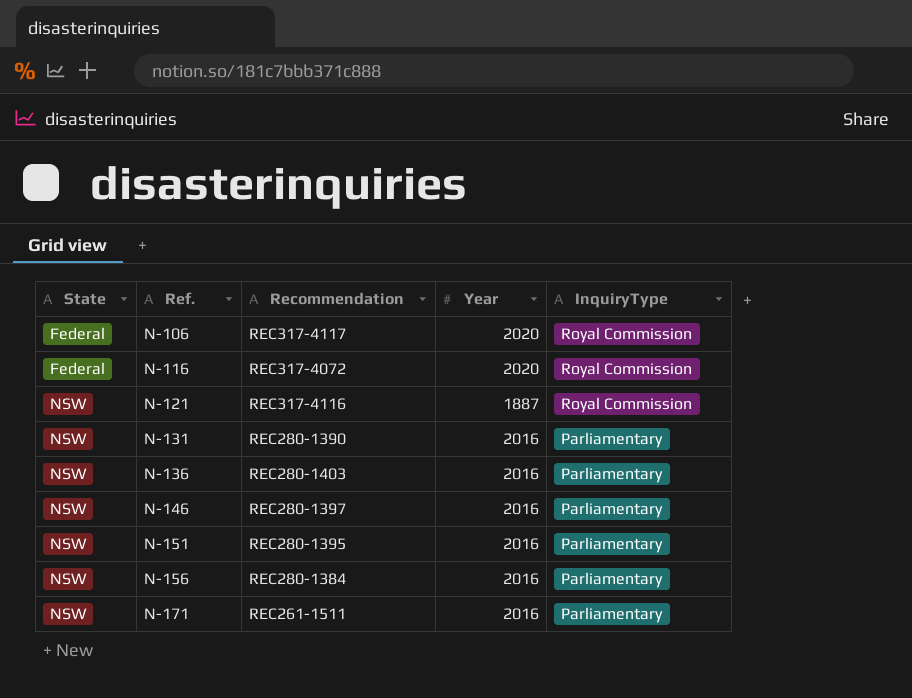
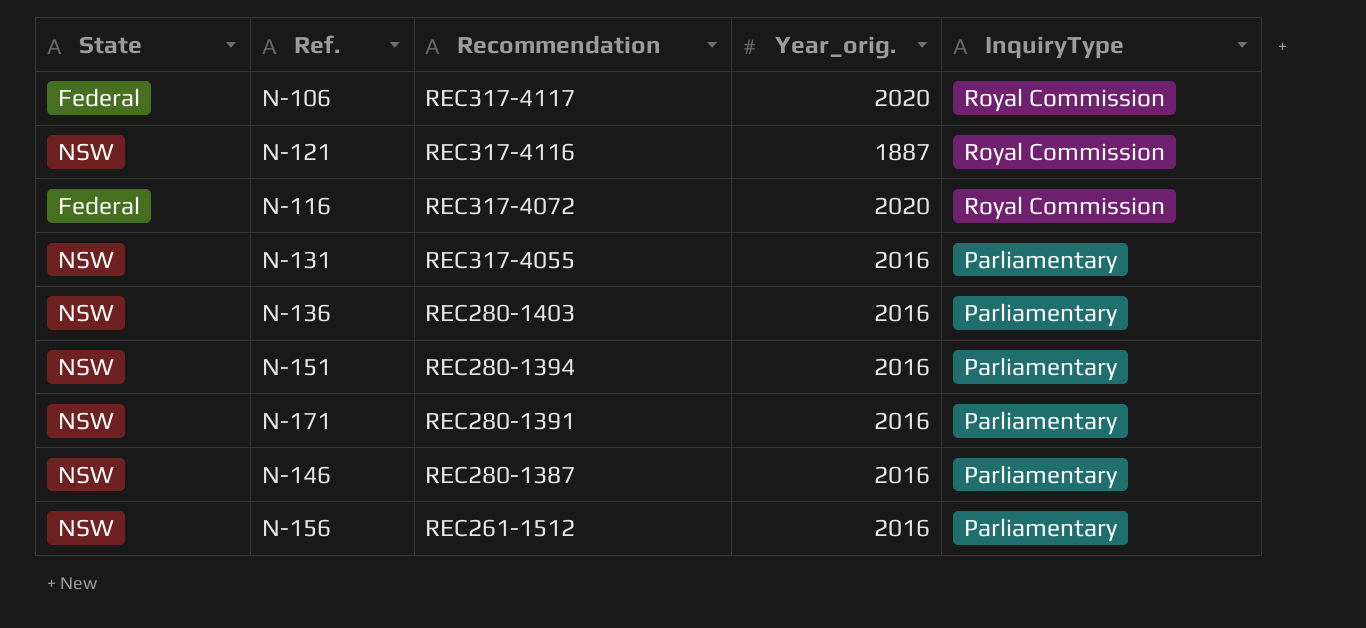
row order: State ascending -> Recommendation descending
column name: Year -> Year_orig.
N-131 | Recommendation: REC280-1390 -> REC317-4055
N-151 | Recommendation: REC280-1395 -> REC280-1394
N-171 | Recommendation: REC261-1511 -> REC280-1391
N-146 | Recommendation: REC280-1397 -> REC280-1387
N-156 | Recommendation: REC280-1384 -> REC261-1512

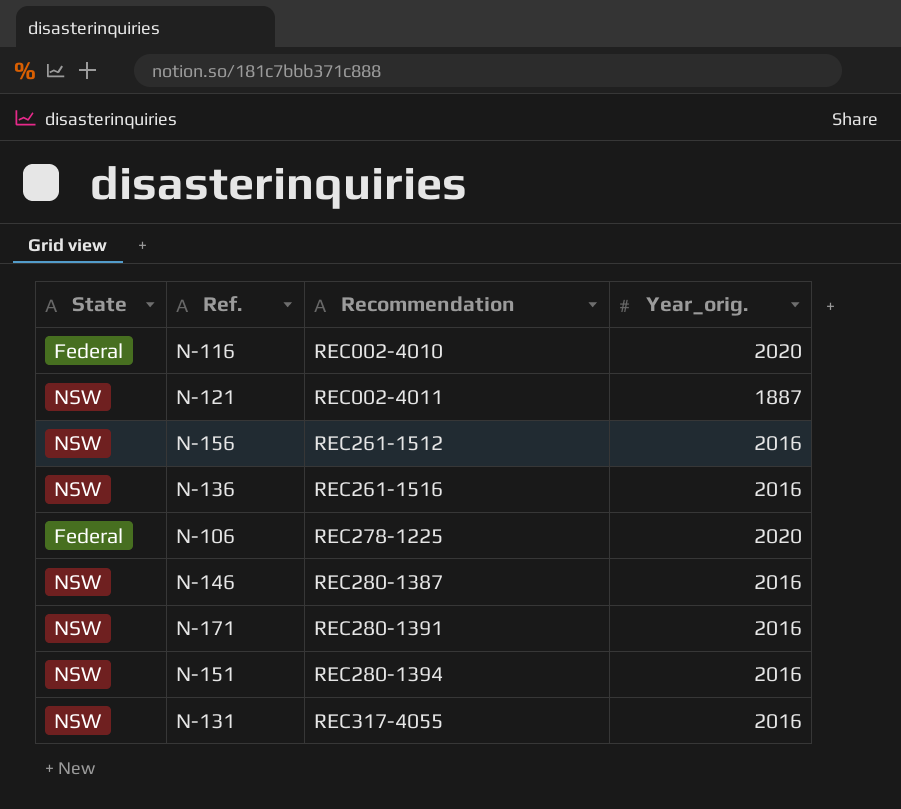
row order: Recommendation descending -> Recommendation ascending
column InquiryType | position: 5 -> none
N-116 | Recommendation: REC317-4072 -> REC002-4010
N-121 | Recommendation: REC317-4116 -> REC002-4011
N-136 | Recommendation: REC280-1403 -> REC261-1516
N-106 | Recommendation: REC317-4117 -> REC278-1225

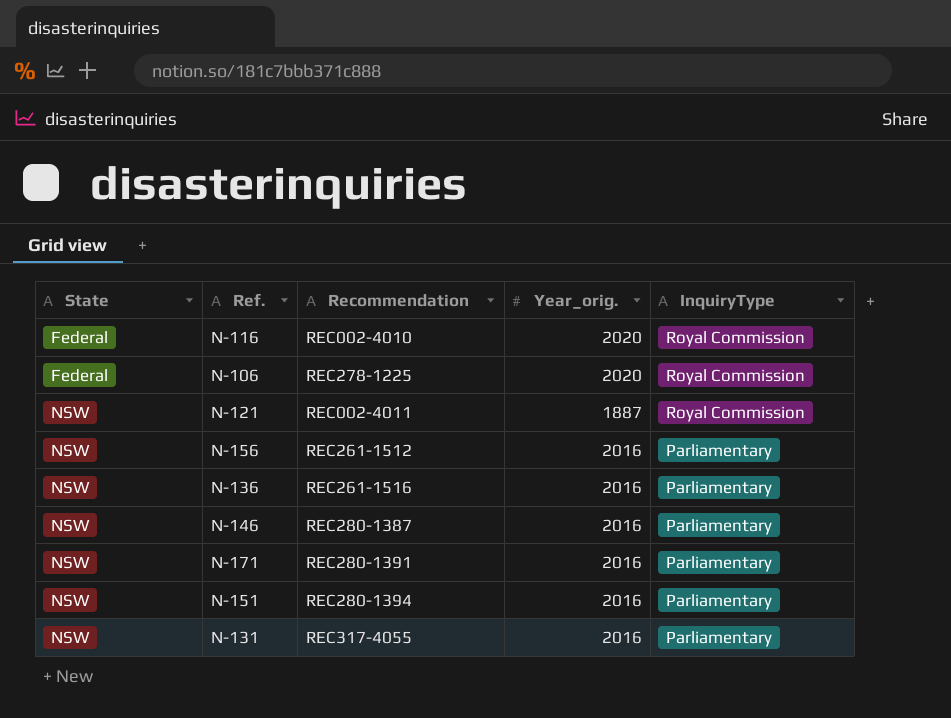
row order: Recommendation ascending -> State ascending
column InquiryType | position: none -> 5

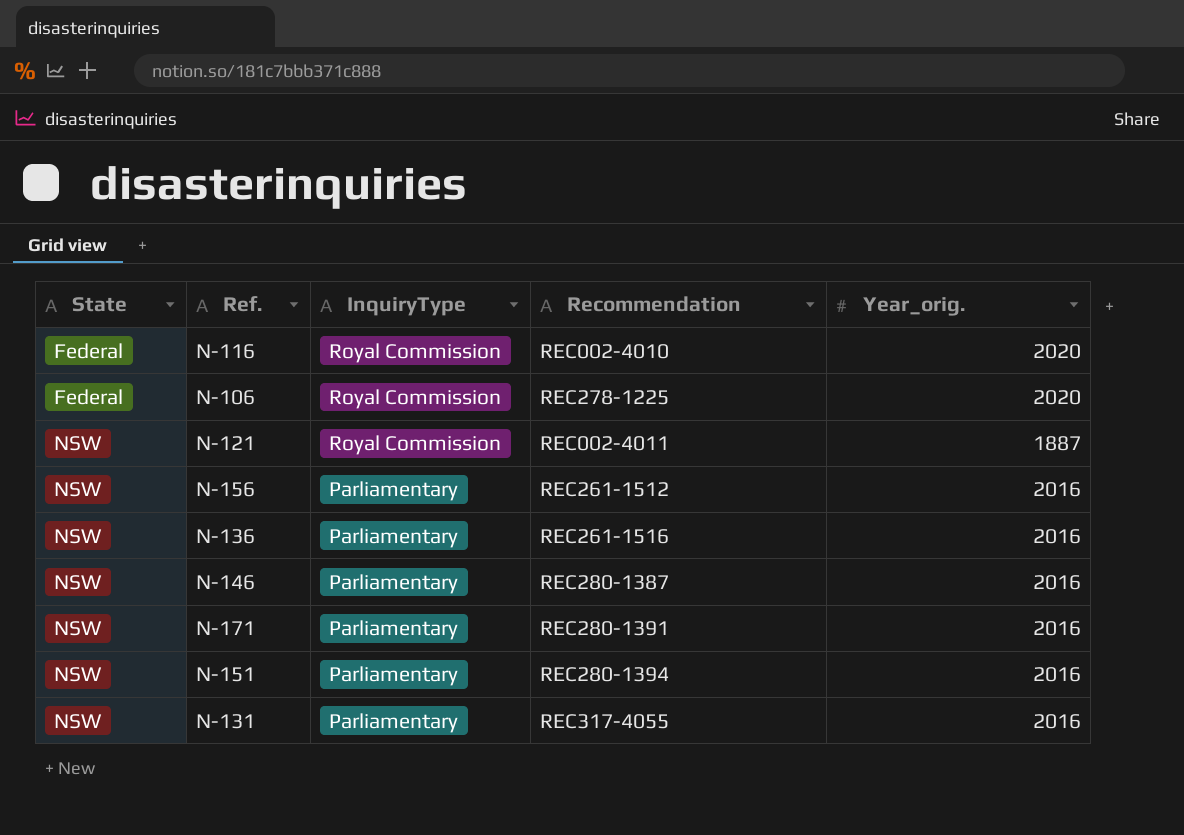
column InquiryType | position: 5 -> 3

